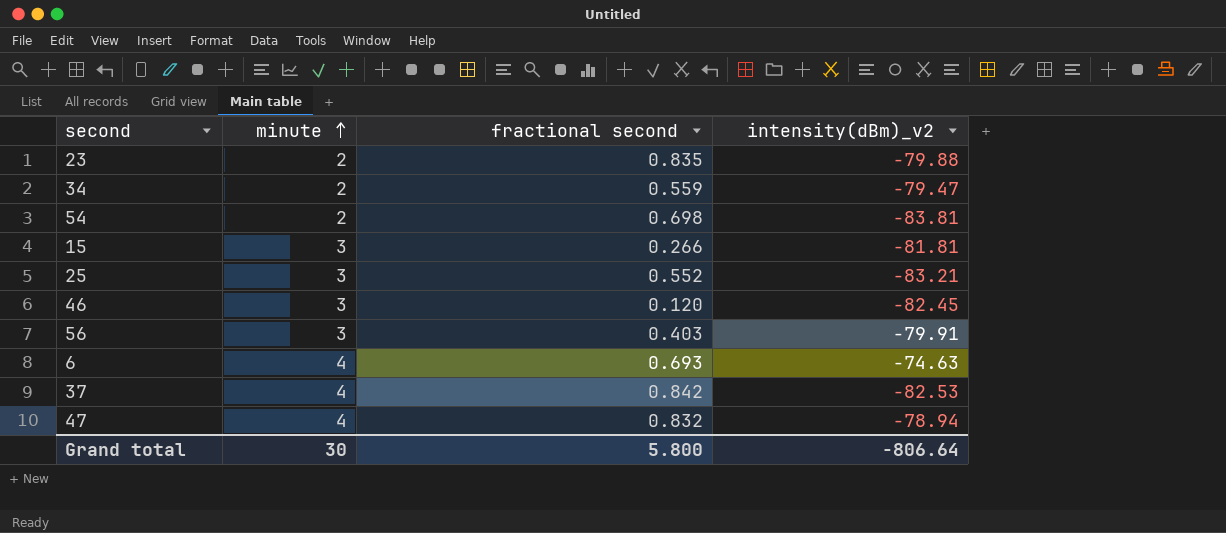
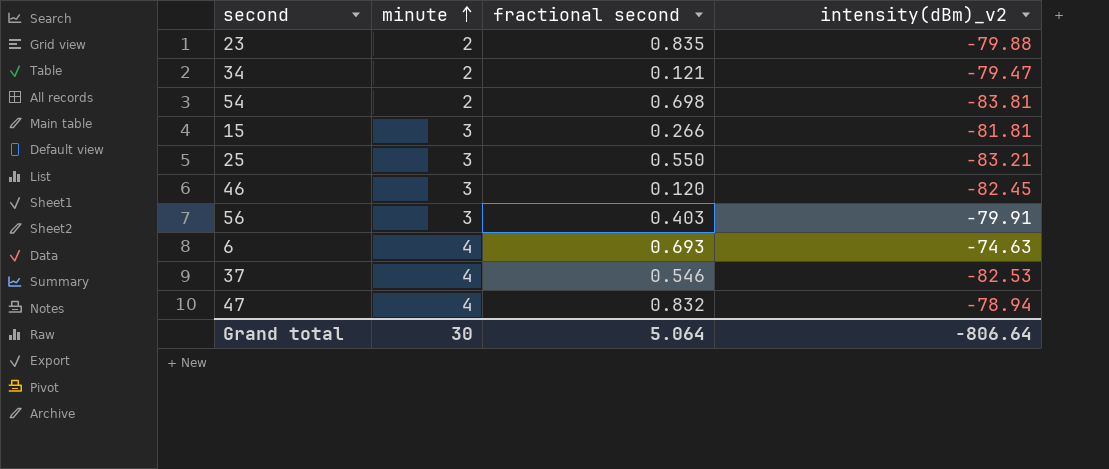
34 | fractional second: 0.559 -> 0.121
25 | fractional second: 0.552 -> 0.550
37 | fractional second: 0.842 -> 0.546
Grand total | fractional second: 5.800 -> 5.064

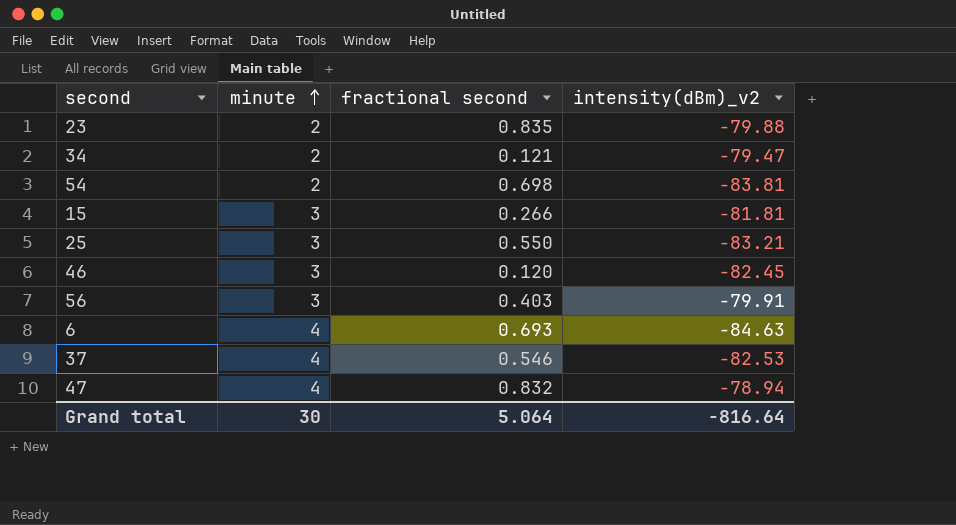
6 | intensity(dBm)_v2: -74.63 -> -84.63
Grand total | intensity(dBm)_v2: -806.64 -> -816.64

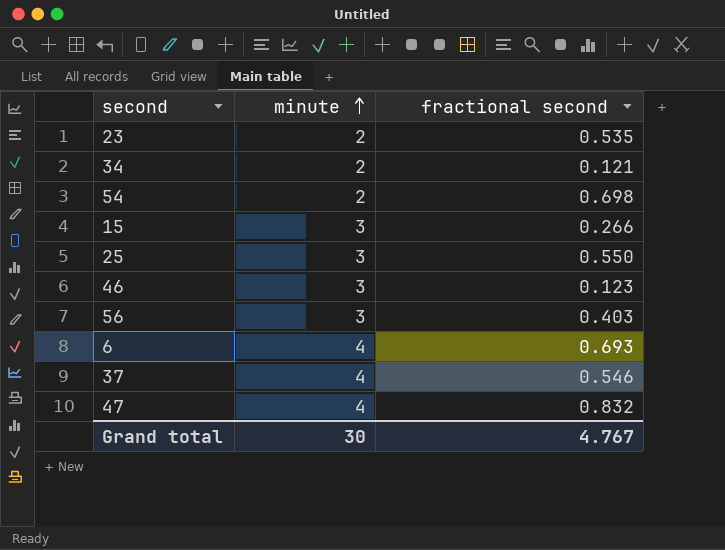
column intensity(dBm)_v2 | position: 4 -> none
23 | fractional second: 0.835 -> 0.535
46 | fractional second: 0.120 -> 0.123
Grand total | fractional second: 5.064 -> 4.767

